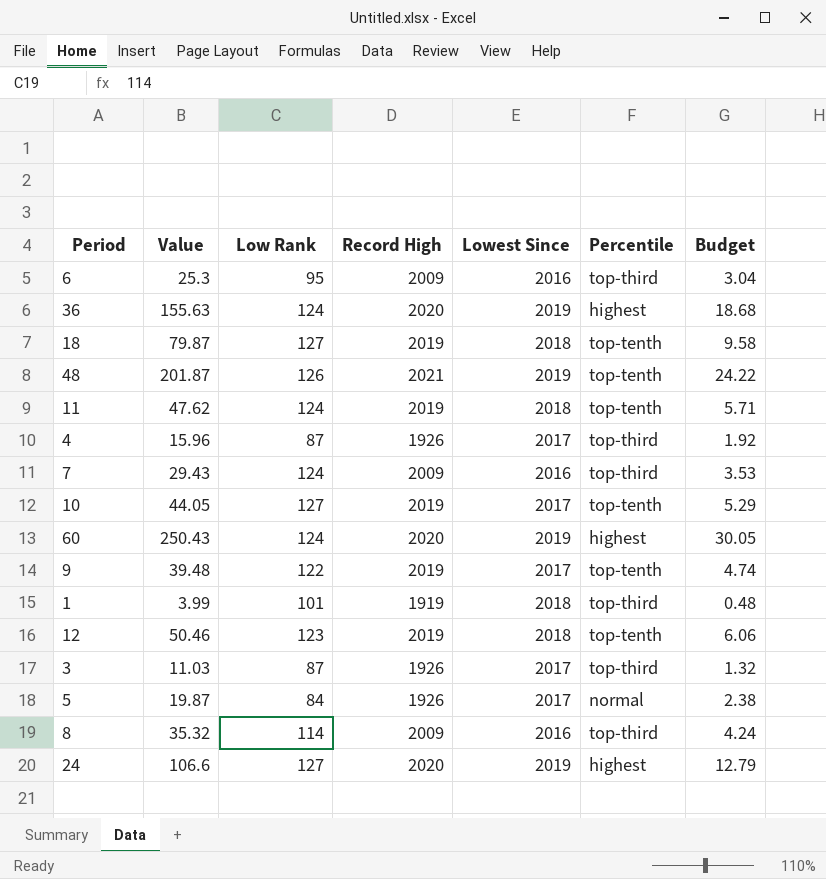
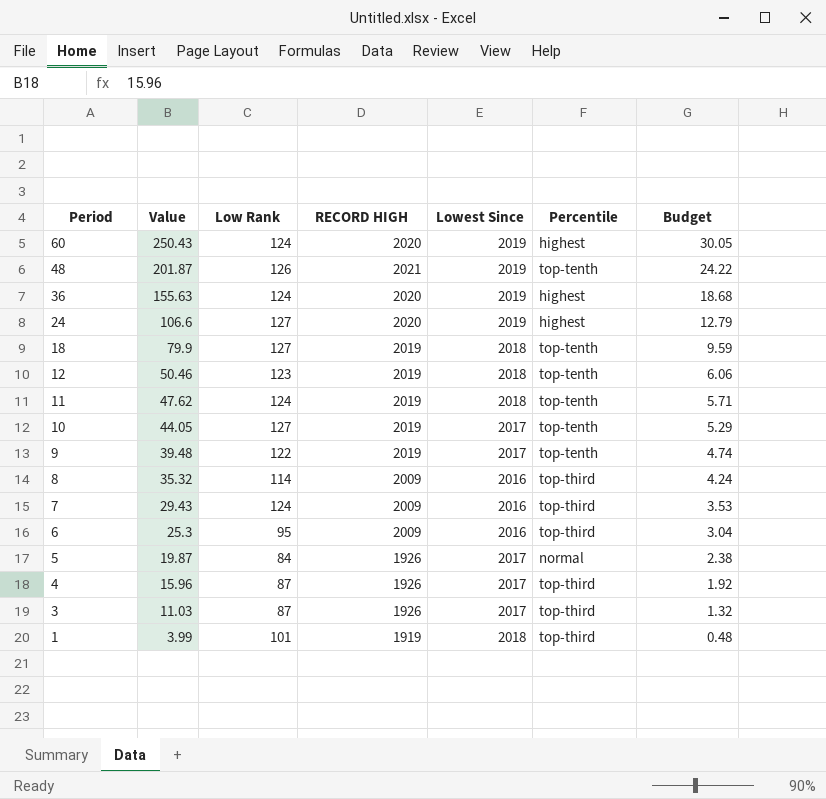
row order: none -> Period descending
column name: Record High -> RECORD HIGH
18 | Value: 79.87 -> 79.9
18 | Budget: 9.58 -> 9.59

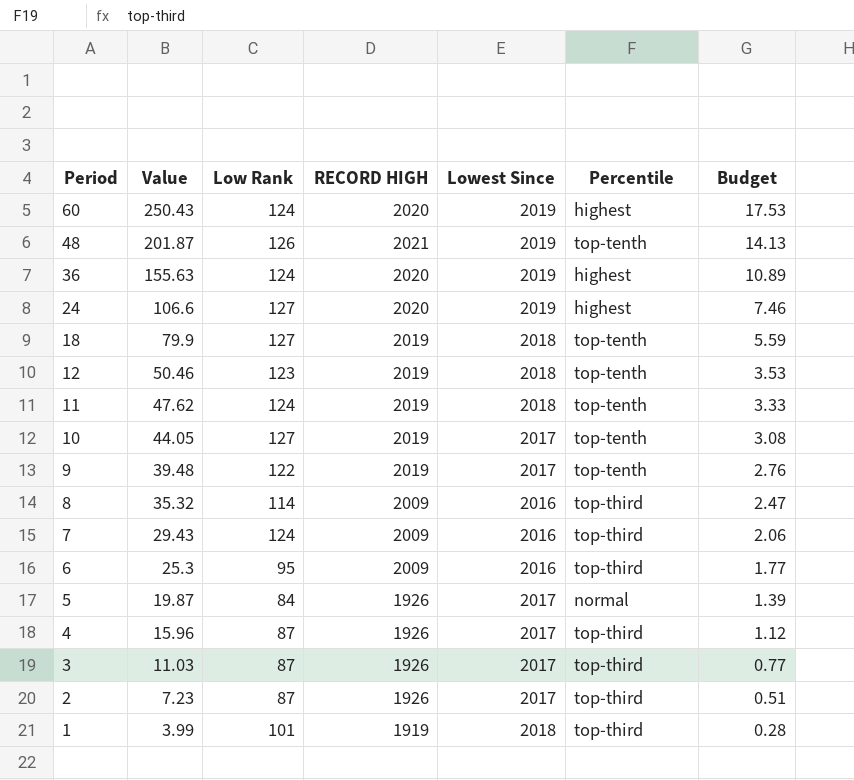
column Budget | formula: [Value] * 0.12 -> [Value] * 0.07
row 2: none -> 7.23 | 87 | 1926 | 2017 | top-third | 0.51

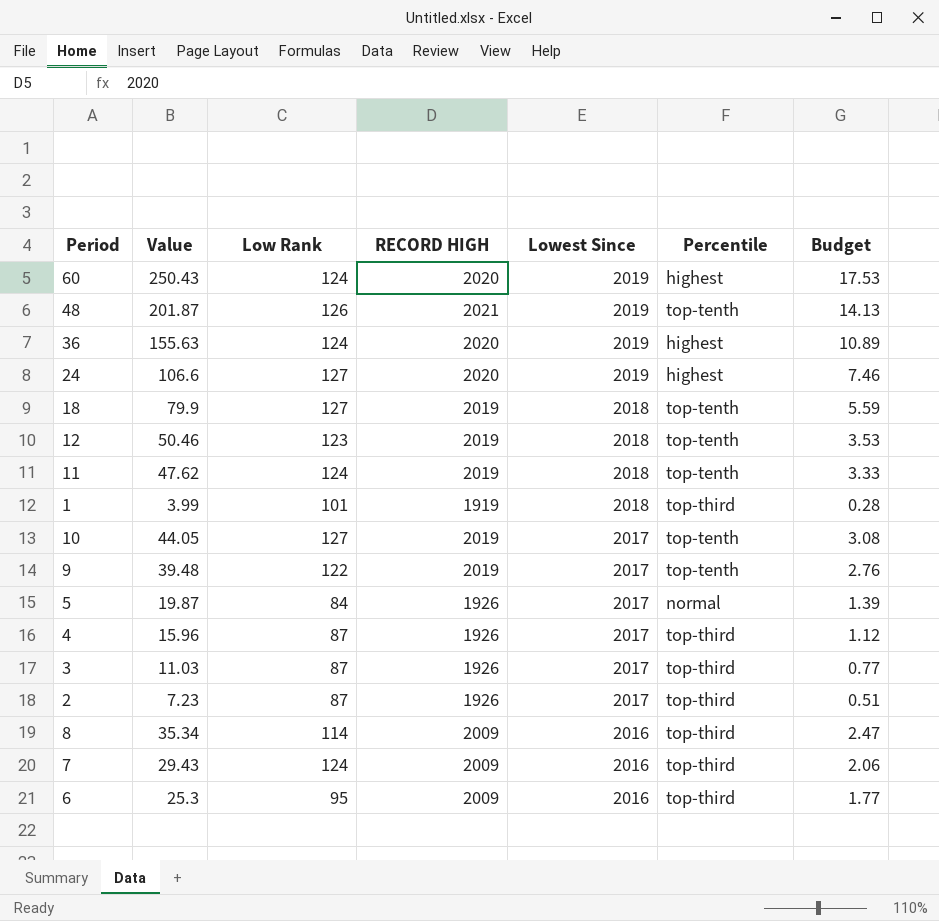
row order: Period descending -> Lowest Since descending
8 | Value: 35.32 -> 35.34

